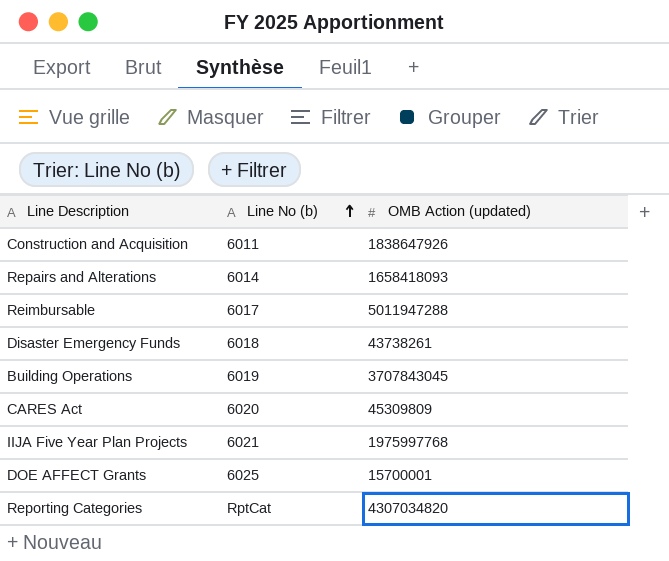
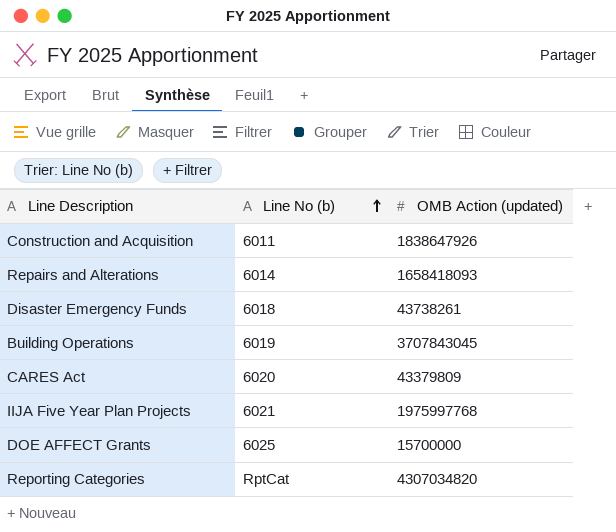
row Reimbursable: 6017 | 5011947288 -> none
CARES Act | OMB Action (updated): 45309809 -> 43379809
DOE AFFECT Grants | OMB Action (updated): 15700001 -> 15700000

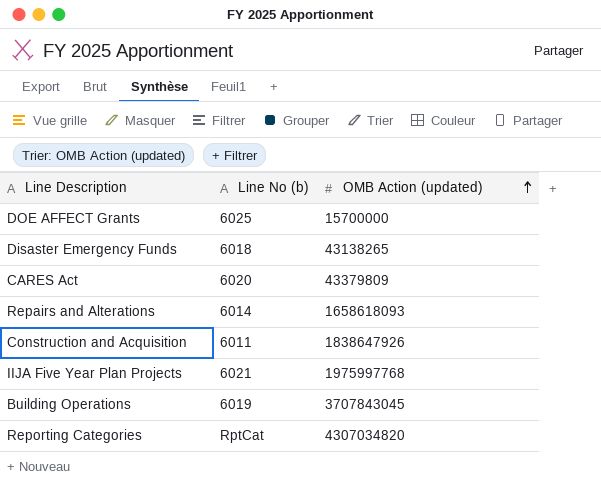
row order: Line No (b) ascending -> OMB Action (updated) ascending
Disaster Emergency Funds | OMB Action (updated): 43738261 -> 43138265
Repairs and Alterations | OMB Action (updated): 1658418093 -> 1658618093

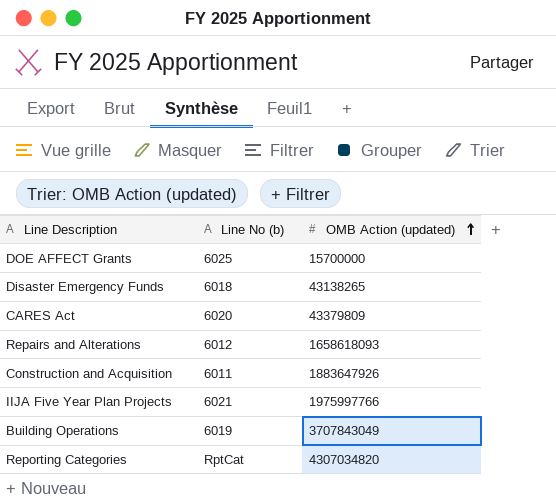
Repairs and Alterations | Line No (b): 6014 -> 6012
Construction and Acquisition | OMB Action (updated): 1838647926 -> 1883647926
IIJA Five Year Plan Projects | OMB Action (updated): 1975997768 -> 1975997766
Building Operations | OMB Action (updated): 3707843045 -> 3707843049

